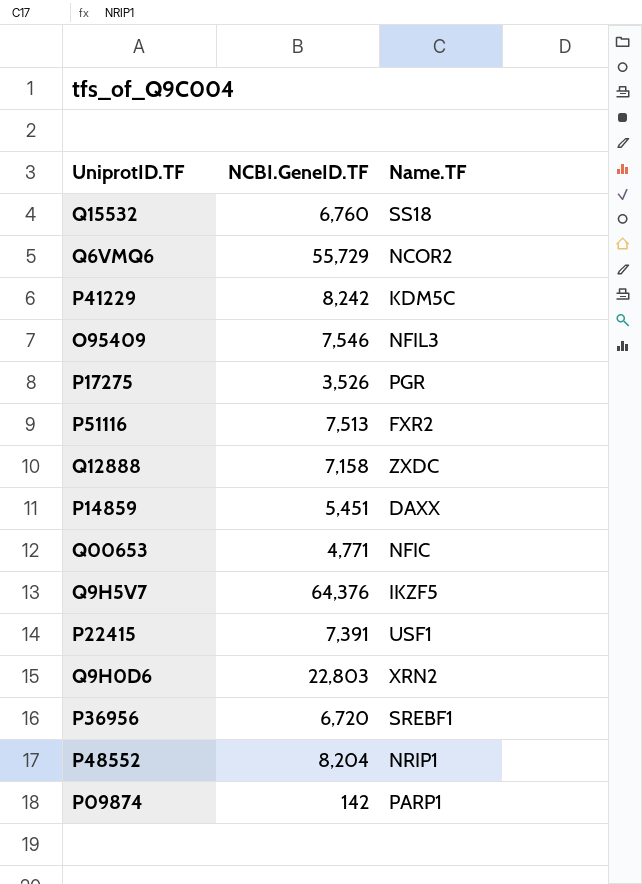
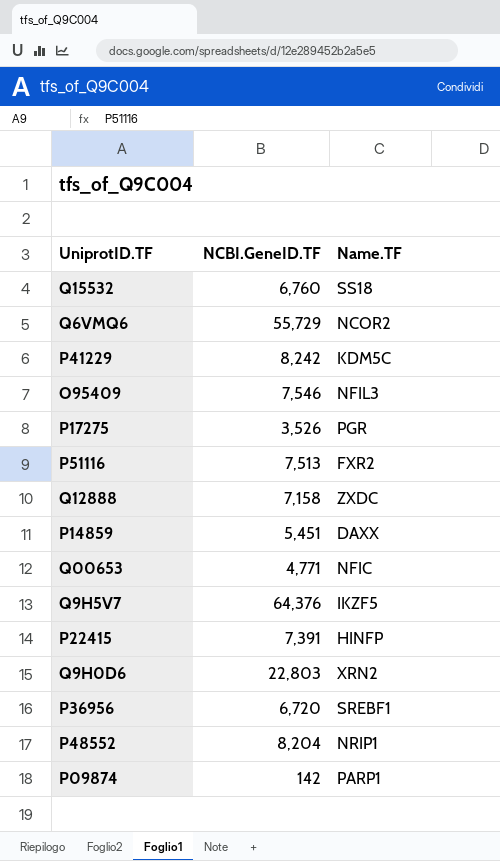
P22415 | Name.TF: USF1 -> HINFP

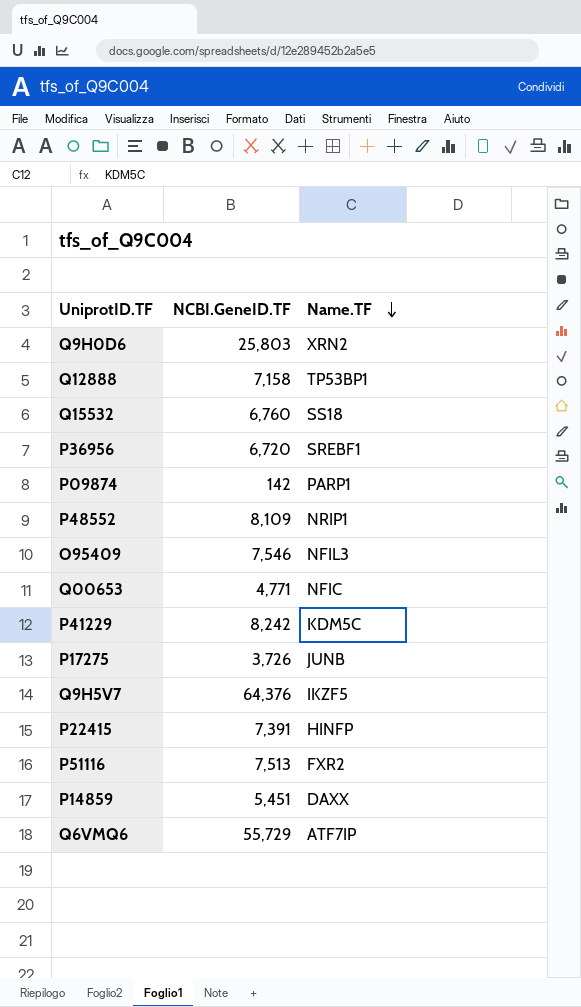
row order: none -> Name.TF descending
Q9H0D6 | NCBI.GeneID.TF: 22,803 -> 25,803
Q12888 | Name.TF: ZXDC -> TP53BP1
P48552 | NCBI.GeneID.TF: 8,204 -> 8,109
P17275 | NCBI.GeneID.TF: 3,526 -> 3,726
P17275 | Name.TF: PGR -> JUNB
Q6VMQ6 | Name.TF: NCOR2 -> ATF7IP

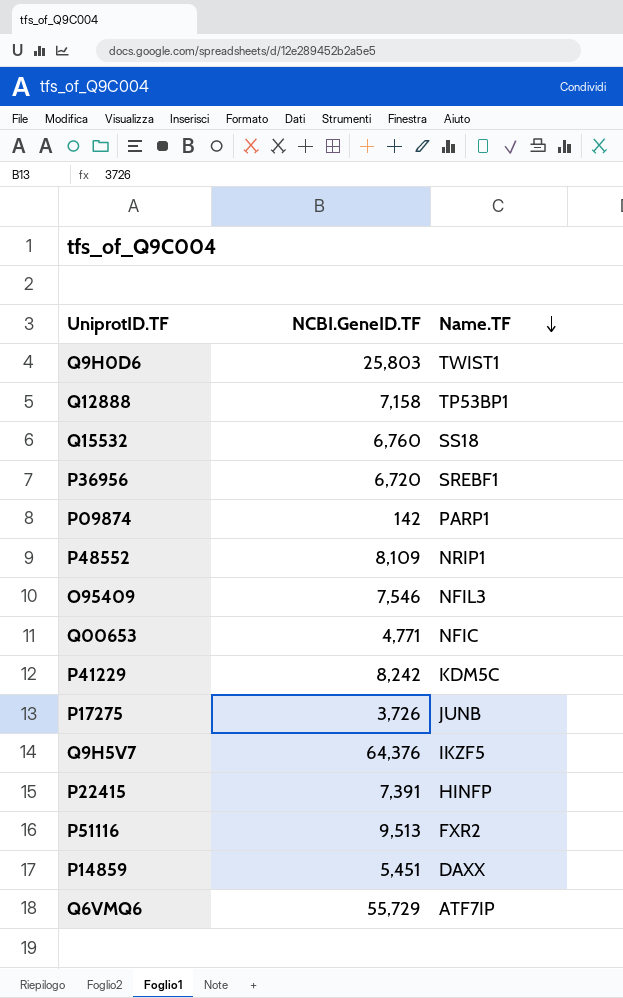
Q9H0D6 | Name.TF: XRN2 -> TWIST1
P51116 | NCBI.GeneID.TF: 7,513 -> 9,513

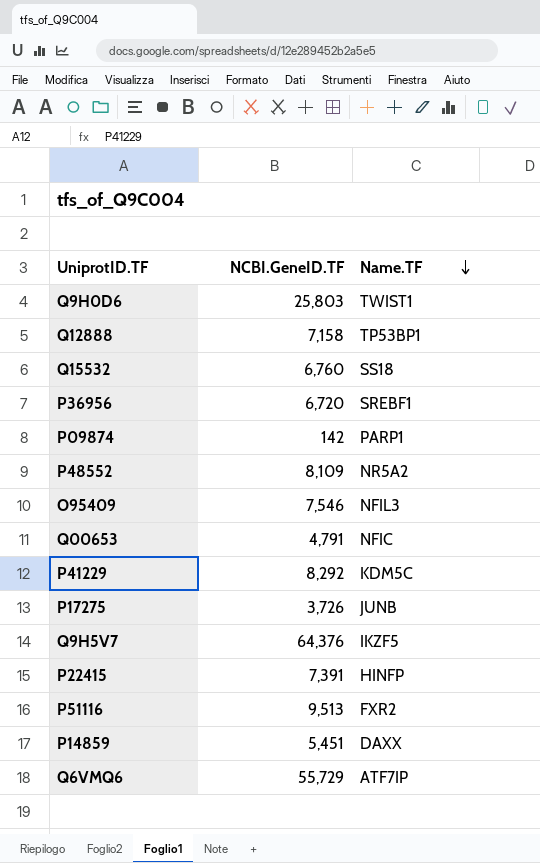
P48552 | Name.TF: NRIP1 -> NR5A2
Q00653 | NCBI.GeneID.TF: 4,771 -> 4,791
P41229 | NCBI.GeneID.TF: 8,242 -> 8,292

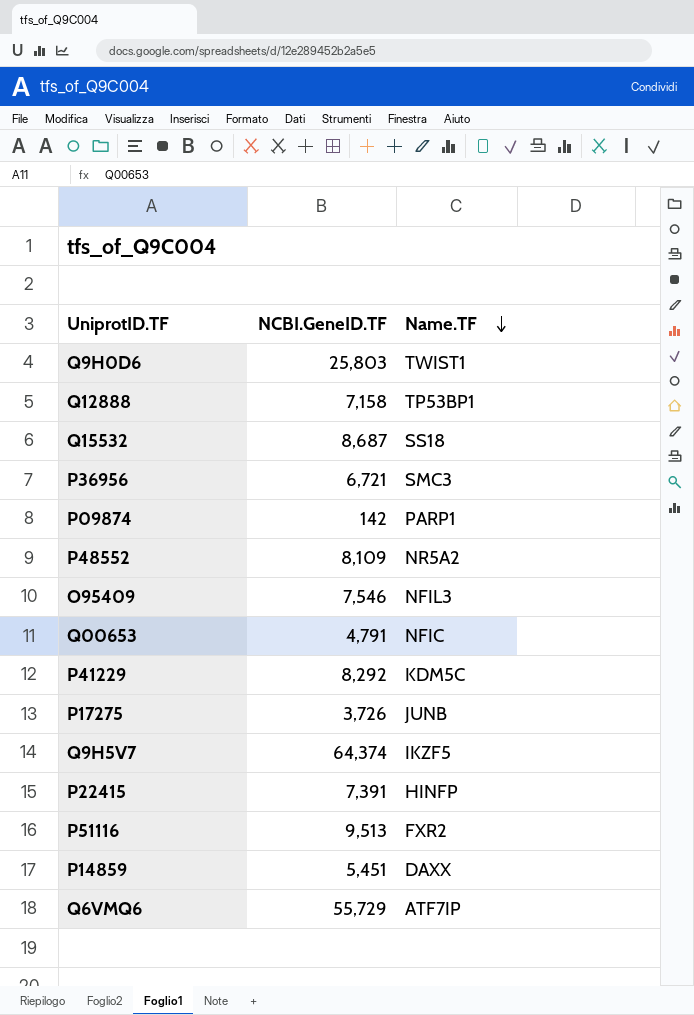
Q15532 | NCBI.GeneID.TF: 6,760 -> 8,687
P36956 | NCBI.GeneID.TF: 6,720 -> 6,721
P36956 | Name.TF: SREBF1 -> SMC3
Q9H5V7 | NCBI.GeneID.TF: 64,376 -> 64,374

